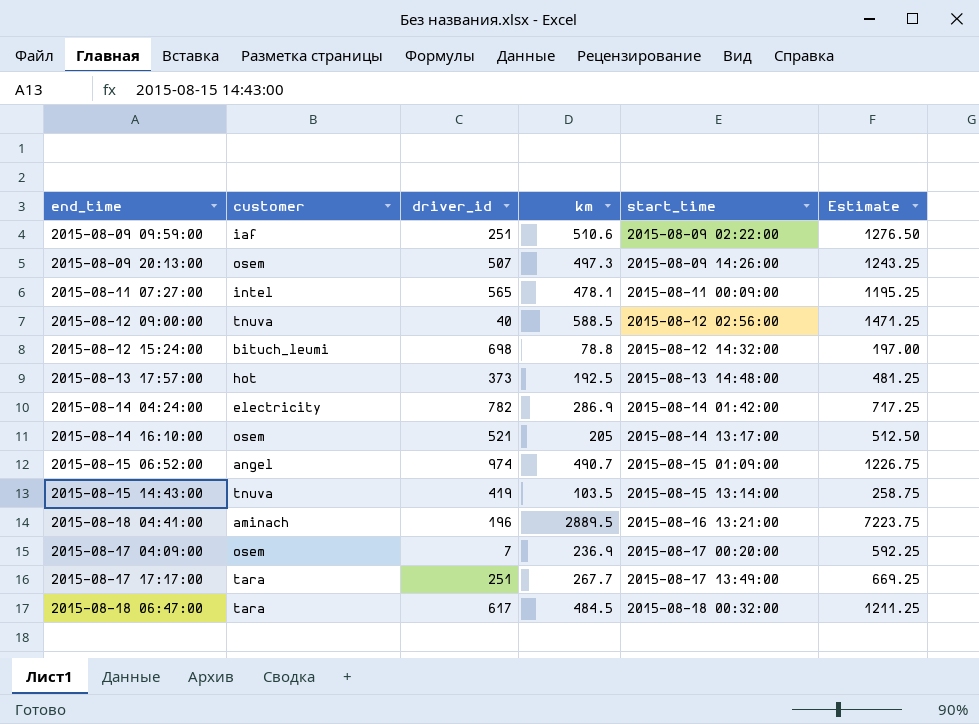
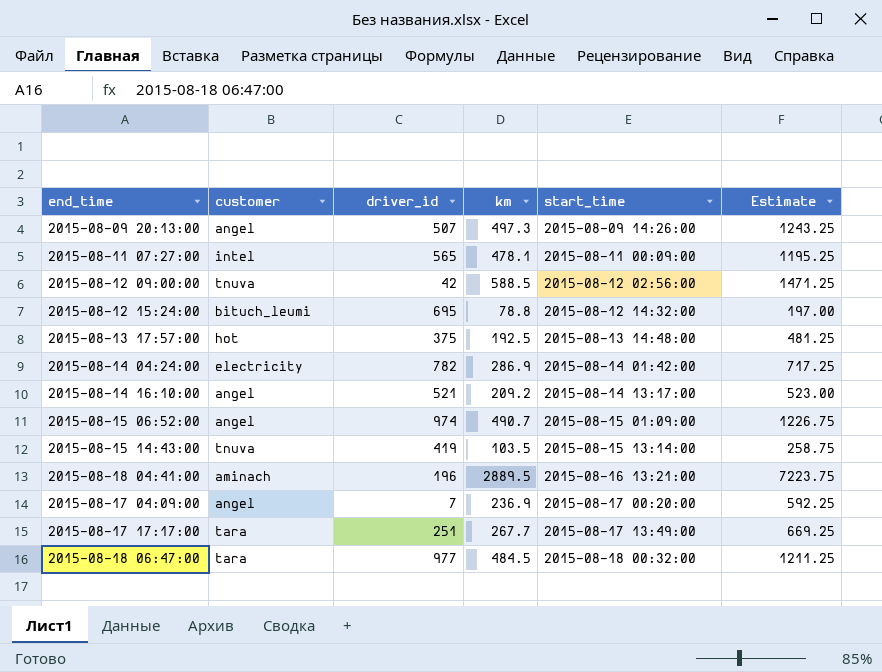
row 2015-08-09 09:59:00: iaf | 251 | 510.6 | 2015-08-09 02:22:00 | 1276.50 -> none
2015-08-09 20:13:00 | customer: osem -> angel
2015-08-12 09:00:00 | driver_id: 40 -> 42
2015-08-12 15:24:00 | driver_id: 698 -> 695
2015-08-13 17:57:00 | driver_id: 373 -> 375
2015-08-14 16:10:00 | customer: osem -> angel
2015-08-14 16:10:00 | km: 205 -> 209.2
2015-08-14 16:10:00 | Estimate: 512.50 -> 523.00
2015-08-17 04:09:00 | customer: osem -> angel
2015-08-18 06:47:00 | driver_id: 617 -> 977

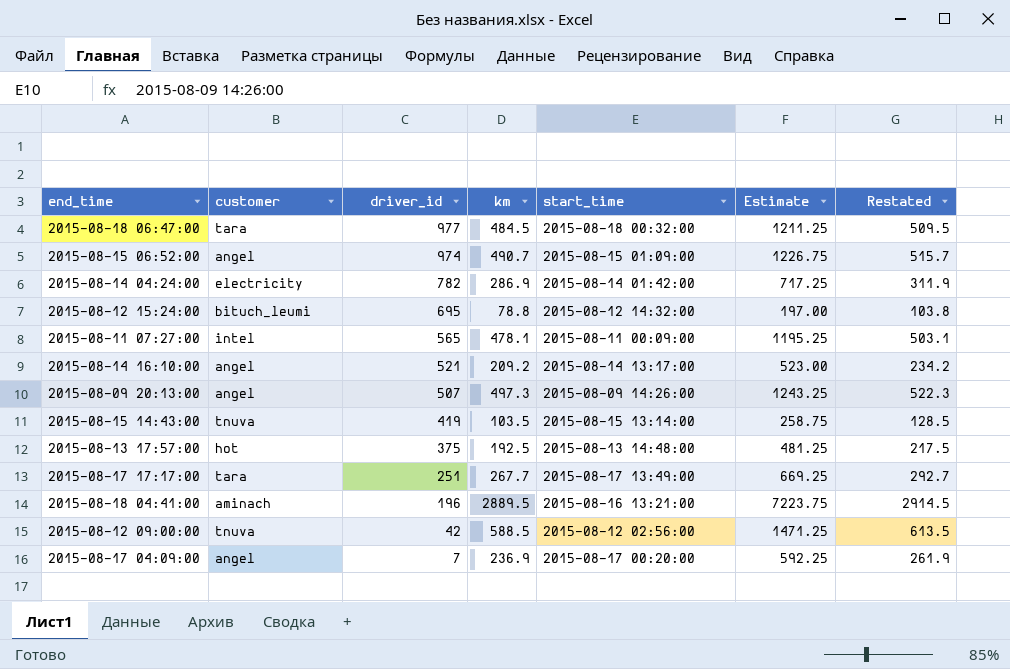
row order: start_time ascending -> driver_id descending
column Restated | formula: none -> [km] + 25

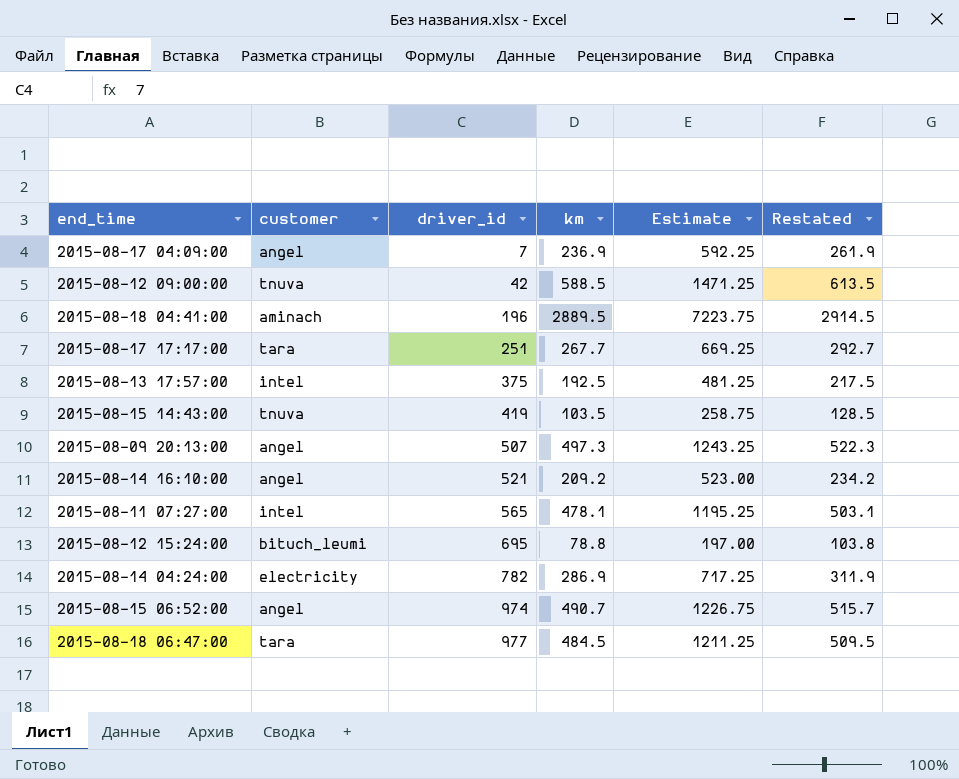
row order: driver_id descending -> driver_id ascending
column start_time | position: 5 -> none
2015-08-13 17:57:00 | customer: hot -> intel

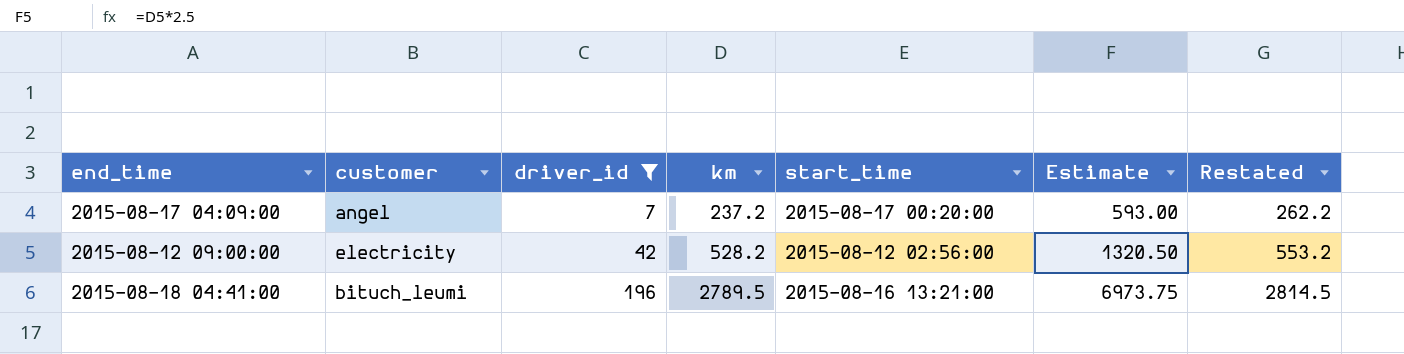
filter: none -> driver_id <= 196
column start_time | position: none -> 5
2015-08-17 04:09:00 | km: 236.9 -> 237.2
2015-08-17 04:09:00 | Estimate: 592.25 -> 593.00
2015-08-17 04:09:00 | Restated: 261.9 -> 262.2
2015-08-12 09:00:00 | customer: tnuva -> electricity
2015-08-12 09:00:00 | km: 588.5 -> 528.2
2015-08-12 09:00:00 | Estimate: 1471.25 -> 1320.50
2015-08-12 09:00:00 | Restated: 613.5 -> 553.2
2015-08-18 04:41:00 | customer: aminach -> bituch_leumi
2015-08-18 04:41:00 | km: 2889.5 -> 2789.5
2015-08-18 04:41:00 | Estimate: 7223.75 -> 6973.75
2015-08-18 04:41:00 | Restated: 2914.5 -> 2814.5

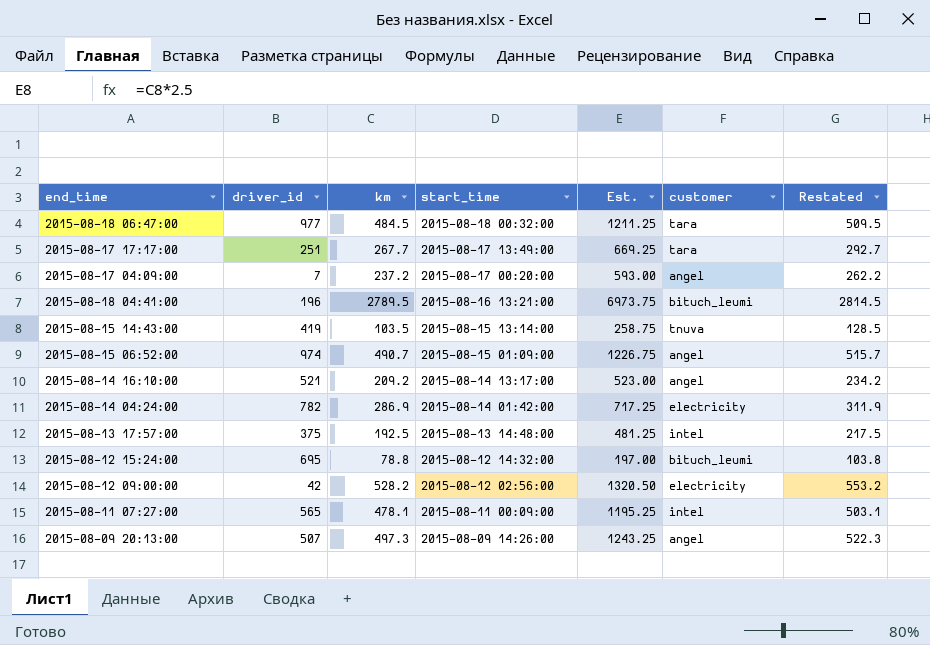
filter: driver_id <= 196 -> none
row order: driver_id ascending -> start_time descending
column name: Estimate -> Est.
column customer | position: 2 -> 6

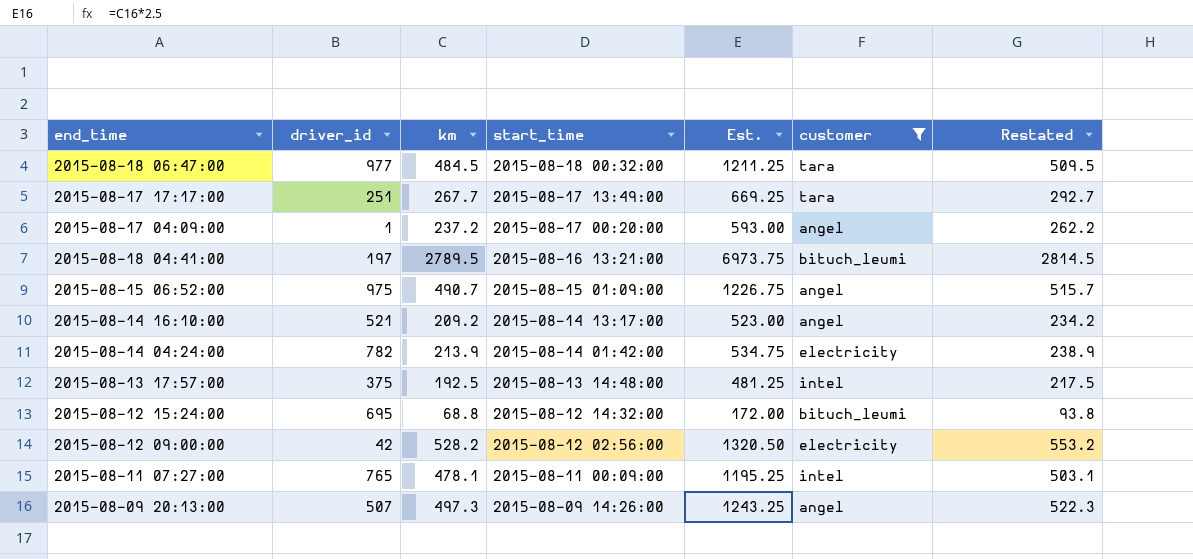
filter: none -> customer != tnuva
2015-08-17 04:09:00 | driver_id: 7 -> 1
2015-08-18 04:41:00 | driver_id: 196 -> 197
2015-08-15 06:52:00 | driver_id: 974 -> 975
2015-08-14 04:24:00 | km: 286.9 -> 213.9
2015-08-14 04:24:00 | Est.: 717.25 -> 534.75
2015-08-14 04:24:00 | Restated: 311.9 -> 238.9
2015-08-12 15:24:00 | km: 78.8 -> 68.8
2015-08-12 15:24:00 | Est.: 197.00 -> 172.00
2015-08-12 15:24:00 | Restated: 103.8 -> 93.8
2015-08-11 07:27:00 | driver_id: 565 -> 765

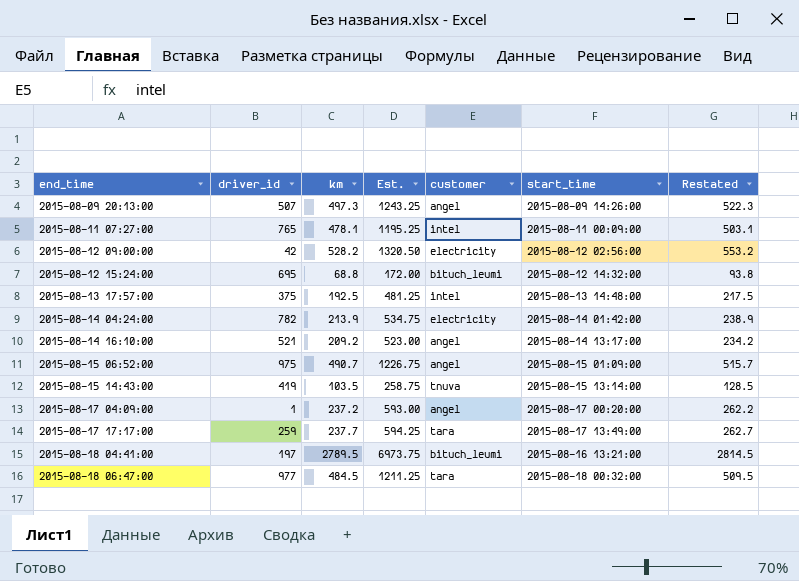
filter: customer != tnuva -> none
row order: start_time descending -> end_time ascending
column start_time | position: 4 -> 6
2015-08-17 17:17:00 | driver_id: 251 -> 259
2015-08-17 17:17:00 | km: 267.7 -> 237.7
2015-08-17 17:17:00 | Est.: 669.25 -> 594.25
2015-08-17 17:17:00 | Restated: 292.7 -> 262.7

